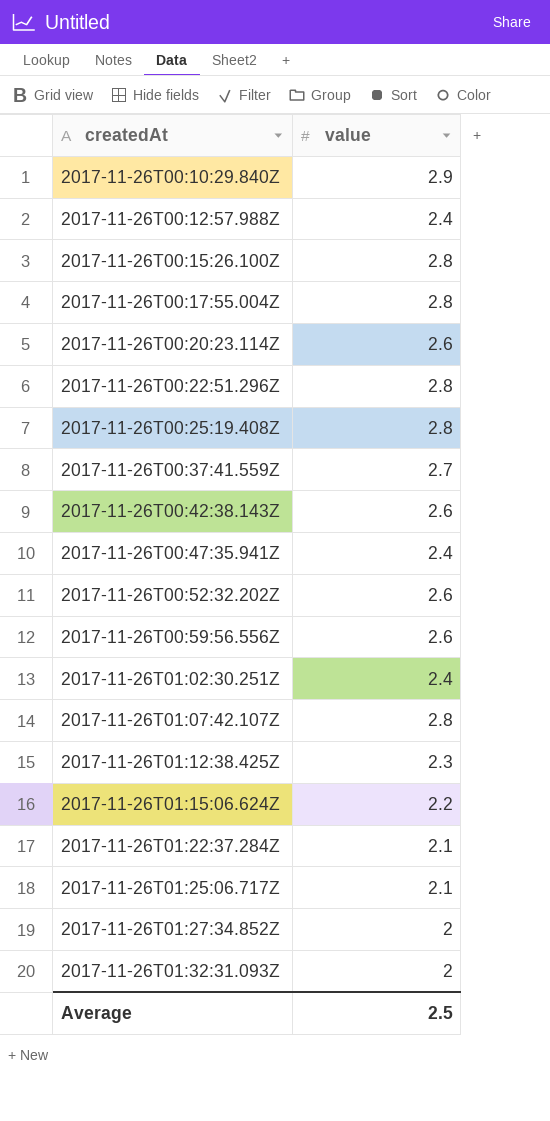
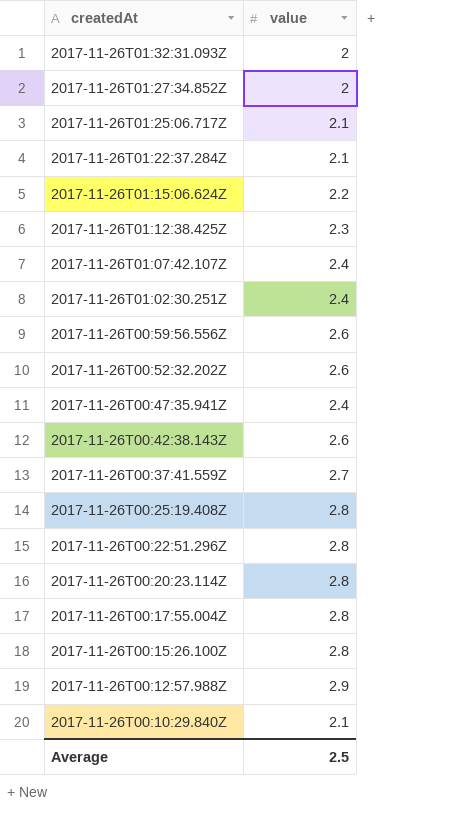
row order: createdAt ascending -> createdAt descending
2017-11-26T01:07:42.107Z | value: 2.8 -> 2.4
2017-11-26T00:20:23.114Z | value: 2.6 -> 2.8
2017-11-26T00:12:57.988Z | value: 2.4 -> 2.9
2017-11-26T00:10:29.840Z | value: 2.9 -> 2.1

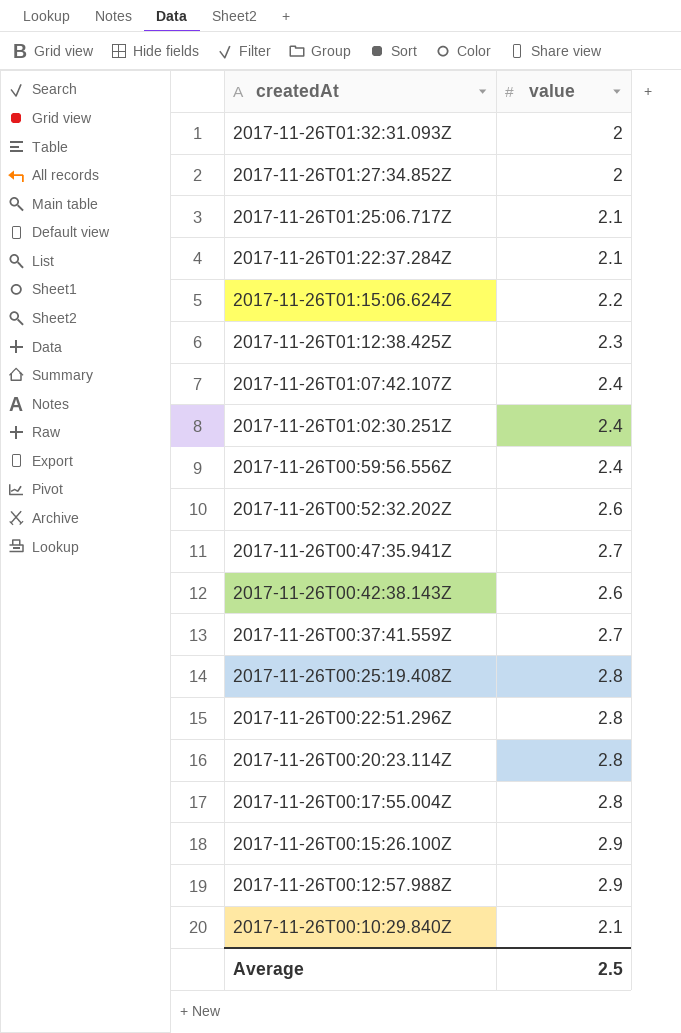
2017-11-26T00:59:56.556Z | value: 2.6 -> 2.4
2017-11-26T00:47:35.941Z | value: 2.4 -> 2.7
2017-11-26T00:15:26.100Z | value: 2.8 -> 2.9

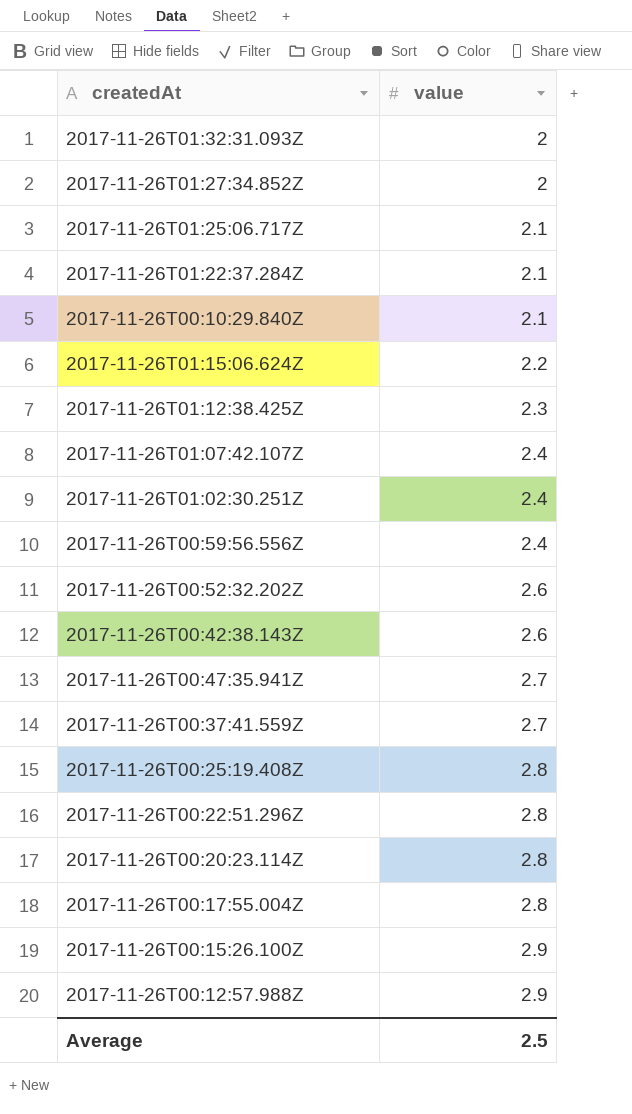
row order: createdAt descending -> value ascending

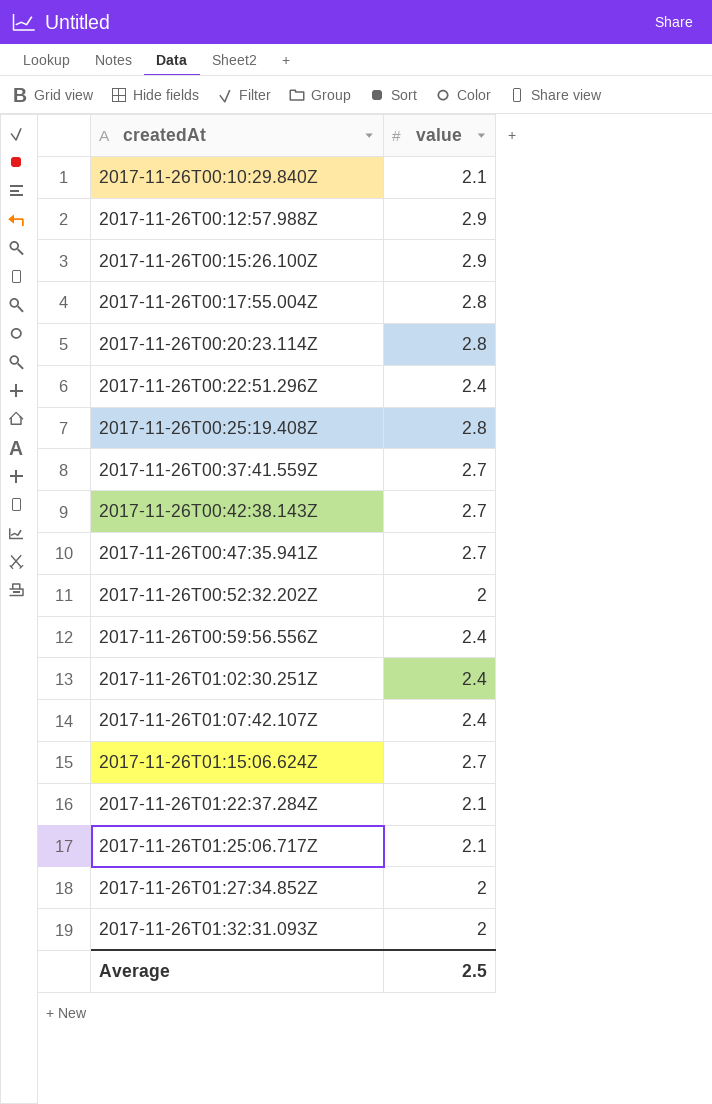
row order: value ascending -> createdAt ascending
row 2017-11-26T01:12:38.425Z: 2.3 -> none
2017-11-26T00:22:51.296Z | value: 2.8 -> 2.4
2017-11-26T00:42:38.143Z | value: 2.6 -> 2.7
2017-11-26T00:52:32.202Z | value: 2.6 -> 2
2017-11-26T01:15:06.624Z | value: 2.2 -> 2.7

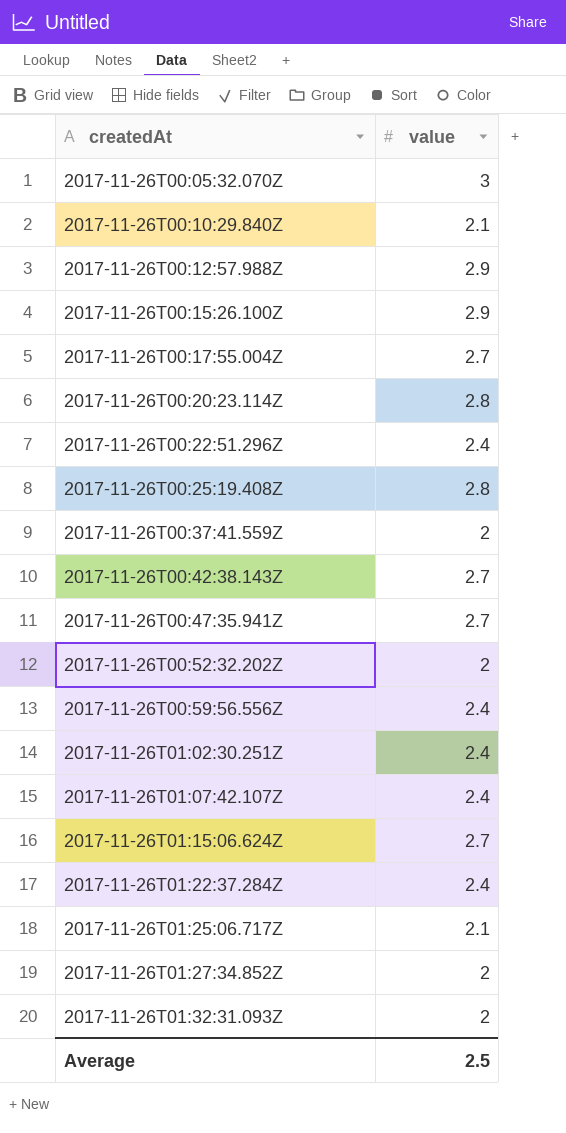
row 2017-11-26T00:05:32.070Z: none -> 3
2017-11-26T00:17:55.004Z | value: 2.8 -> 2.7
2017-11-26T00:37:41.559Z | value: 2.7 -> 2
2017-11-26T01:22:37.284Z | value: 2.1 -> 2.4

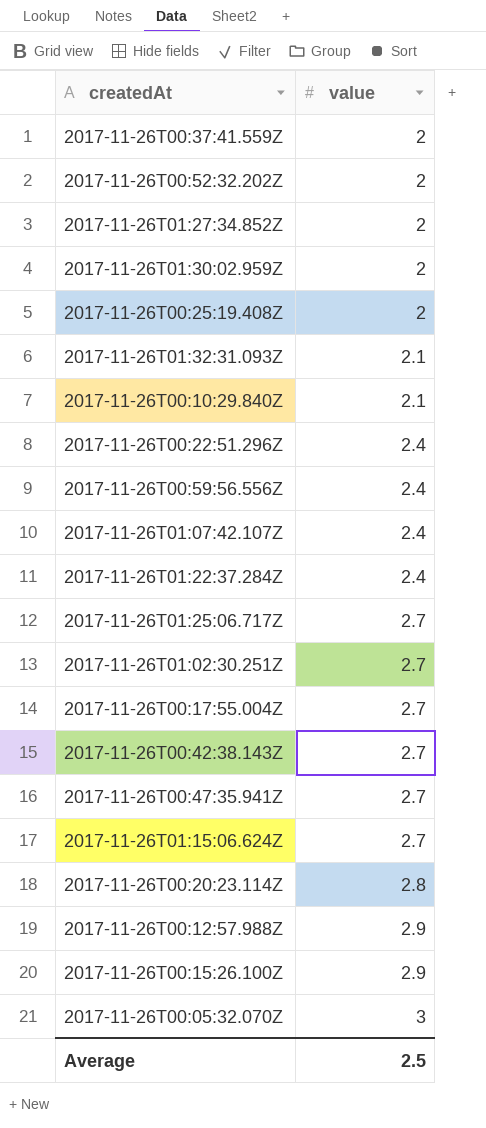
row order: createdAt ascending -> value ascending
row 2017-11-26T01:30:02.959Z: none -> 2
2017-11-26T00:25:19.408Z | value: 2.8 -> 2
2017-11-26T01:32:31.093Z | value: 2 -> 2.1
2017-11-26T01:25:06.717Z | value: 2.1 -> 2.7
2017-11-26T01:02:30.251Z | value: 2.4 -> 2.7

